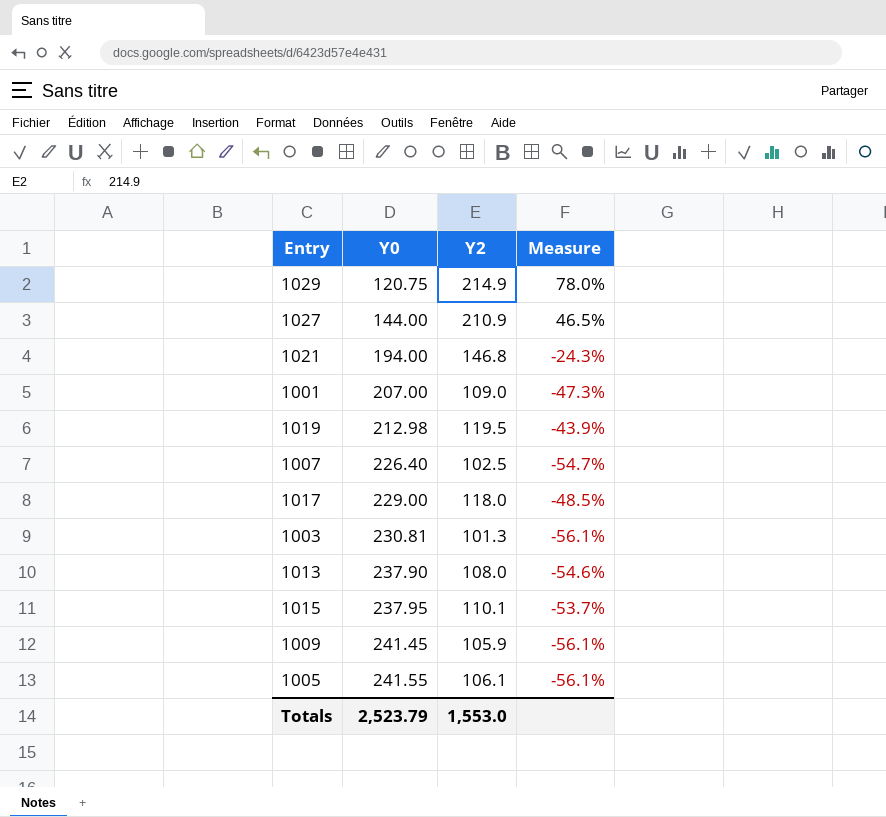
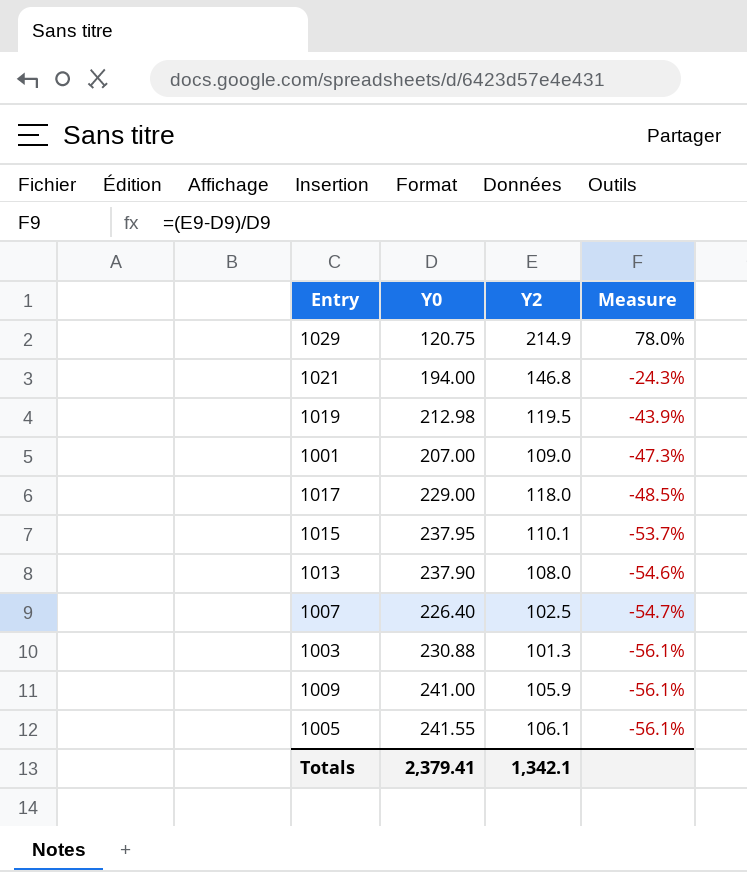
row order: Y0 ascending -> Measure descending
row 1027: 144.00 | 210.9 | 46.5% -> none
1003 | Y0: 230.81 -> 230.88
1009 | Y0: 241.45 -> 241.00
Totals | Y0: 2,523.79 -> 2,379.41
Totals | Y2: 1,553.0 -> 1,342.1

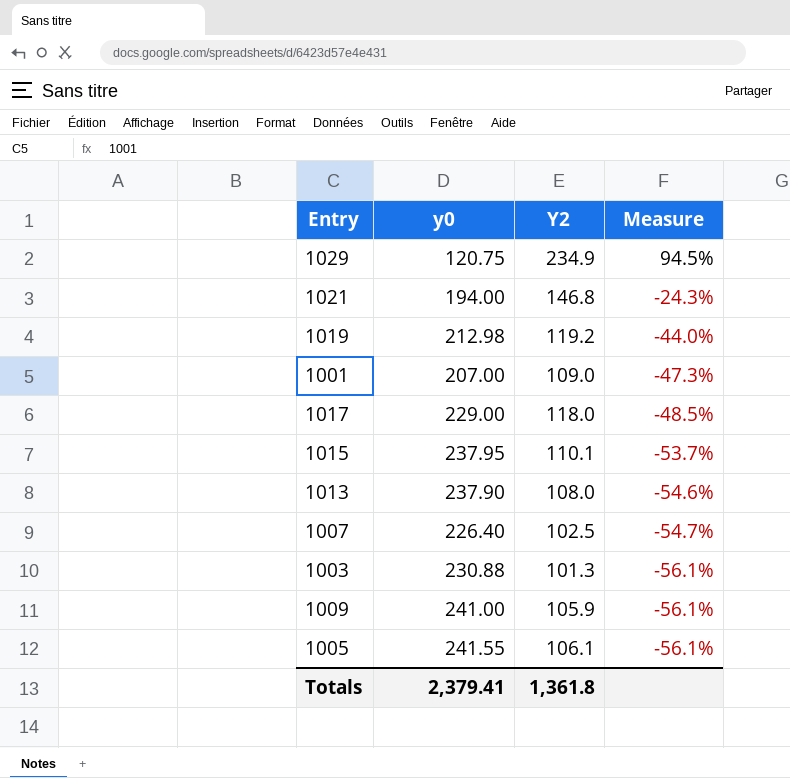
column name: Y0 -> y0
1029 | Y2: 214.9 -> 234.9
1029 | Measure: 78.0% -> 94.5%
1019 | Y2: 119.5 -> 119.2
1019 | Measure: -43.9% -> -44.0%
Totals | Y2: 1,342.1 -> 1,361.8

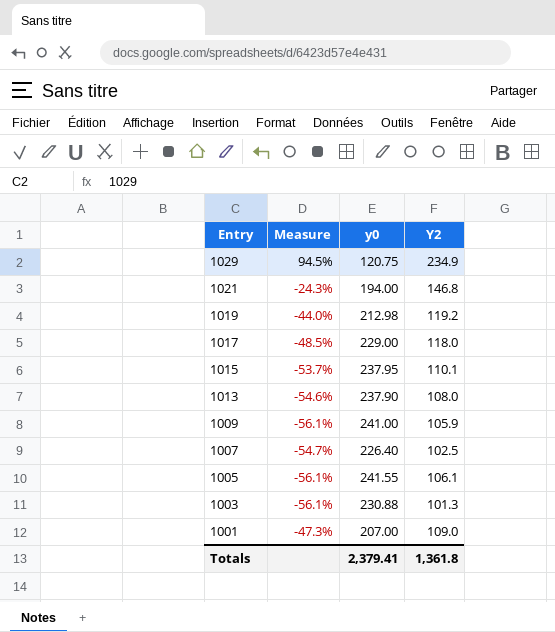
row order: Measure descending -> Entry descending
column Measure | position: 4 -> 2

